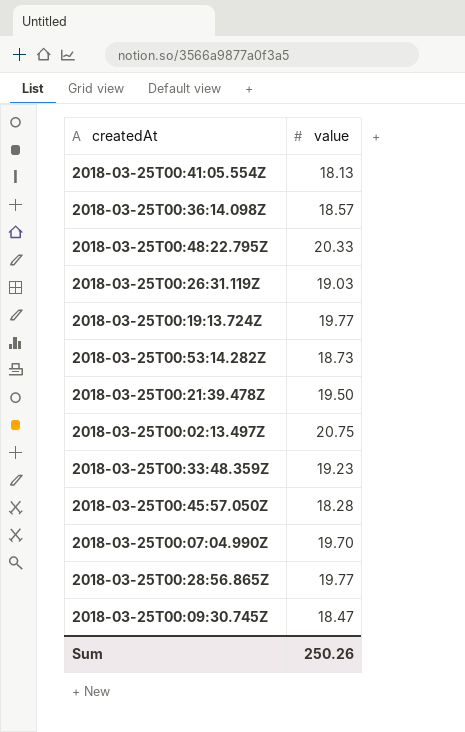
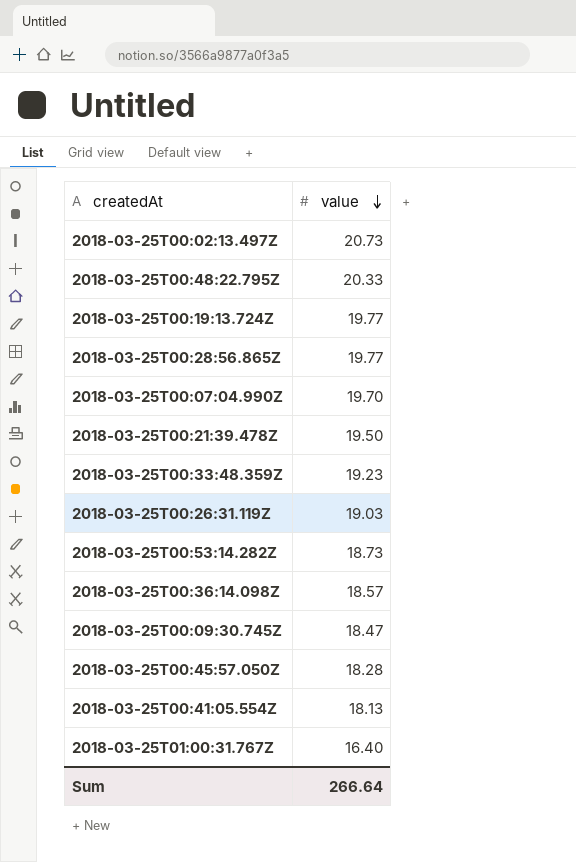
row order: none -> value descending
2018-03-25T00:02:13.497Z | value: 20.75 -> 20.73
row 2018-03-25T01:00:31.767Z: none -> 16.40
Sum | value: 250.26 -> 266.64

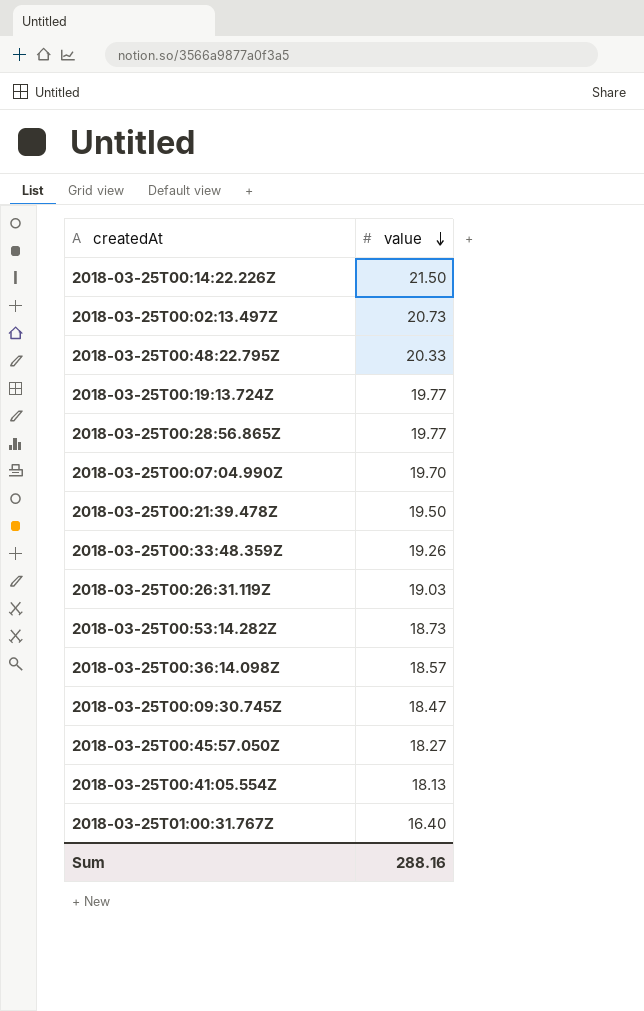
row 2018-03-25T00:14:22.226Z: none -> 21.50
2018-03-25T00:33:48.359Z | value: 19.23 -> 19.26
2018-03-25T00:45:57.050Z | value: 18.28 -> 18.27
Sum | value: 266.64 -> 288.16

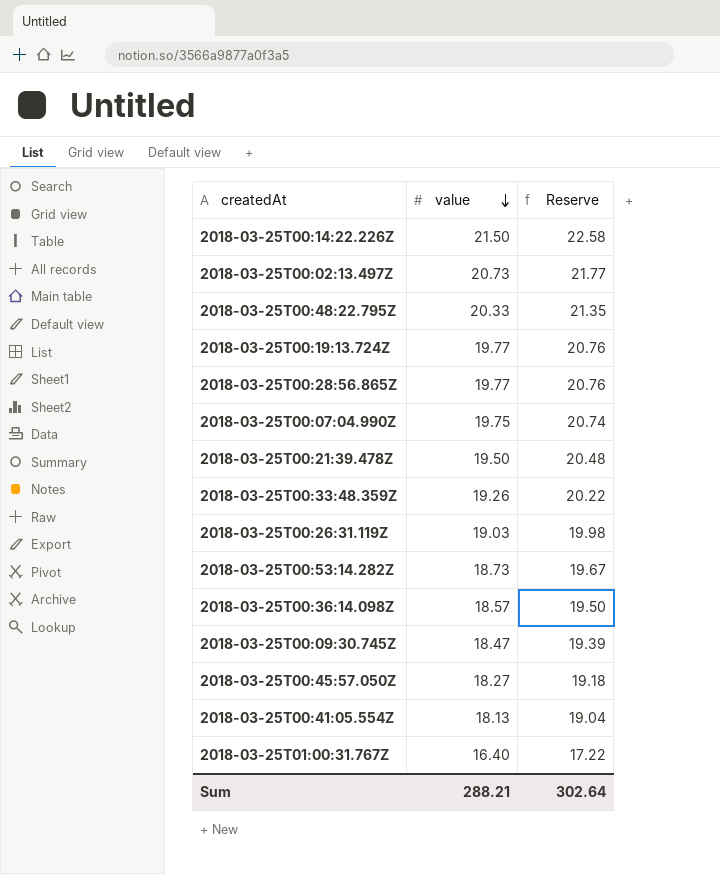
column Reserve | formula: none -> [value] * 1.05
2018-03-25T00:07:04.990Z | value: 19.70 -> 19.75
Sum | value: 288.16 -> 288.21

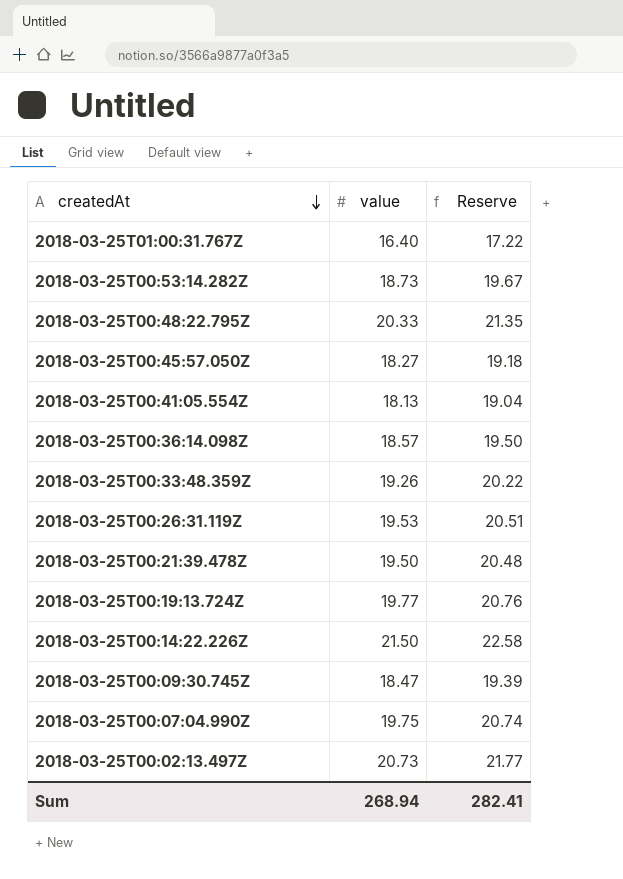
row order: value descending -> createdAt descending
row 2018-03-25T00:28:56.865Z: 19.77 | 20.76 -> none
2018-03-25T00:26:31.119Z | value: 19.03 -> 19.53
2018-03-25T00:26:31.119Z | Reserve: 19.98 -> 20.51
Sum | value: 288.21 -> 268.94
Sum | Reserve: 302.64 -> 282.41

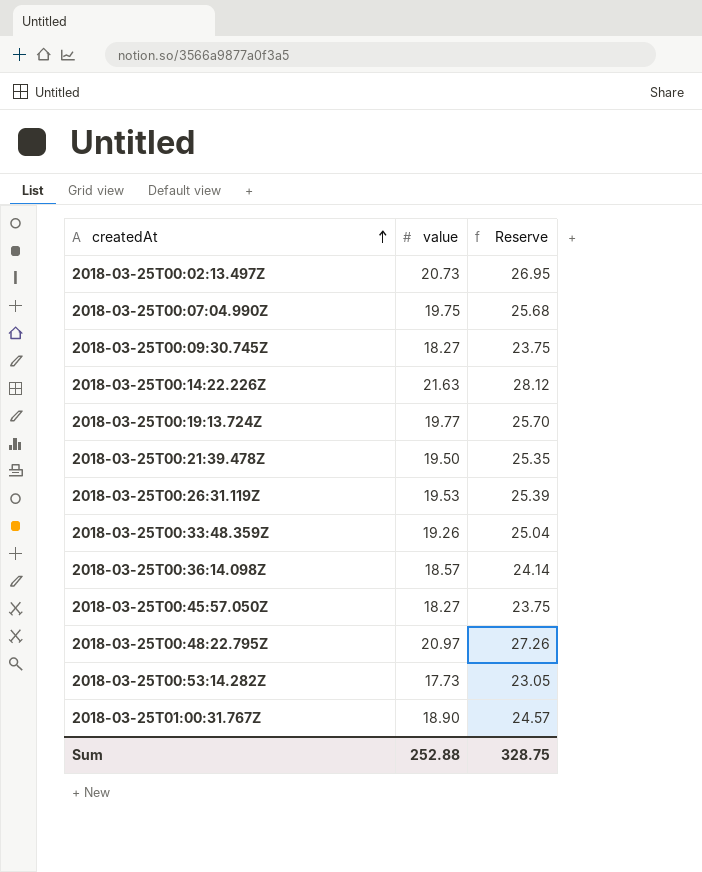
row order: createdAt descending -> createdAt ascending
column Reserve | formula: [value] * 1.05 -> [value] * 1.3
row 2018-03-25T00:41:05.554Z: 18.13 | 19.04 -> none
2018-03-25T00:09:30.745Z | value: 18.47 -> 18.27
2018-03-25T00:14:22.226Z | value: 21.50 -> 21.63
2018-03-25T00:48:22.795Z | value: 20.33 -> 20.97
2018-03-25T00:53:14.282Z | value: 18.73 -> 17.73
2018-03-25T01:00:31.767Z | value: 16.40 -> 18.90
Sum | value: 268.94 -> 252.88
Sum | Reserve: 282.41 -> 328.75

